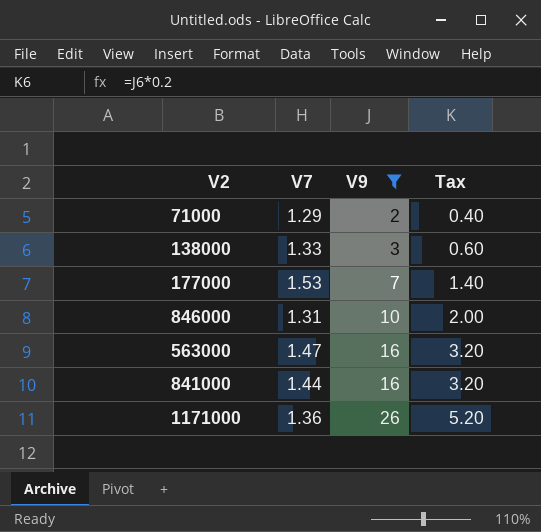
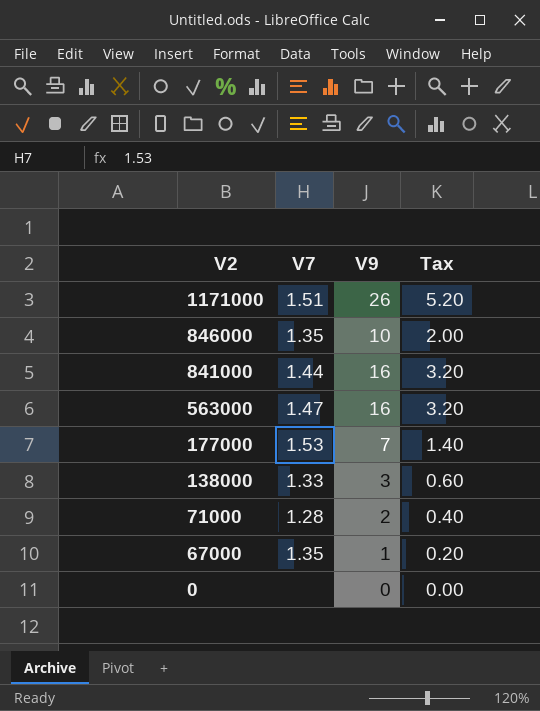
filter: V9 >= 2 -> none
row order: V9 ascending -> V2 descending
1171000 | V7: 1.36 -> 1.51
846000 | V7: 1.31 -> 1.35
71000 | V7: 1.29 -> 1.28

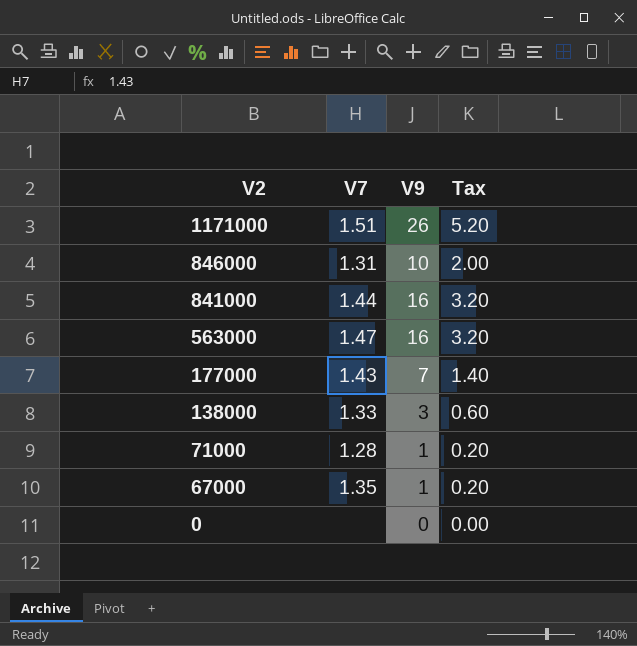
846000 | V7: 1.35 -> 1.31
177000 | V7: 1.53 -> 1.43
71000 | V9: 2 -> 1
71000 | Tax: 0.40 -> 0.20

